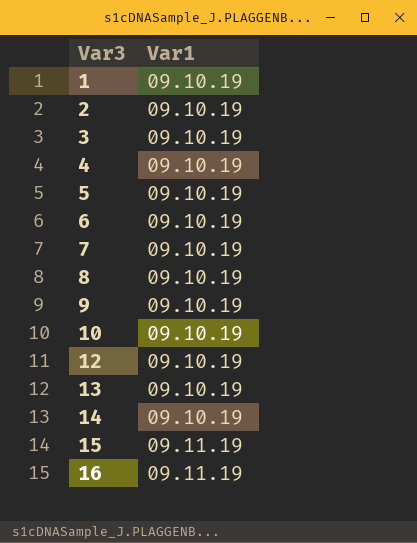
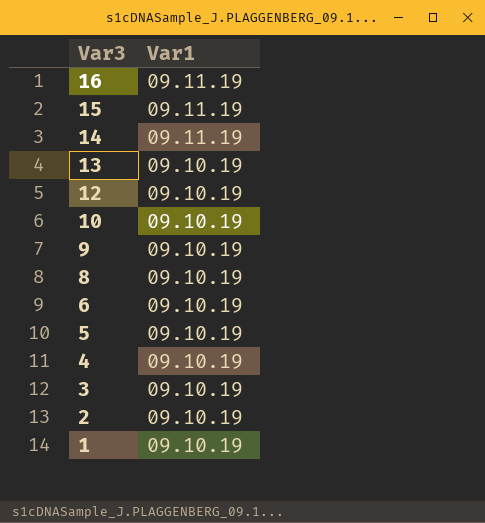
row order: Var3 ascending -> Var3 descending
row 7: 09.10.19 -> none
14 | Var1: 09.10.19 -> 09.11.19

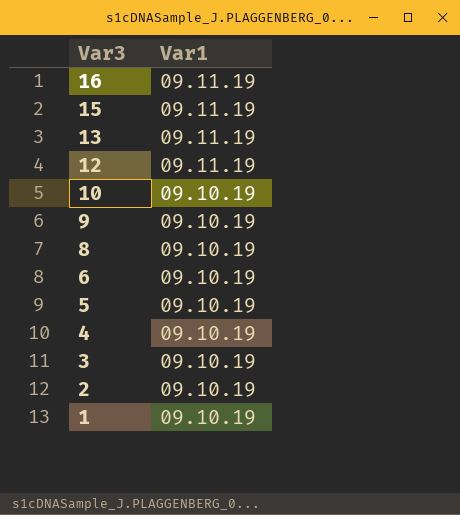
row 14: 09.11.19 -> none
13 | Var1: 09.10.19 -> 09.11.19
12 | Var1: 09.10.19 -> 09.11.19

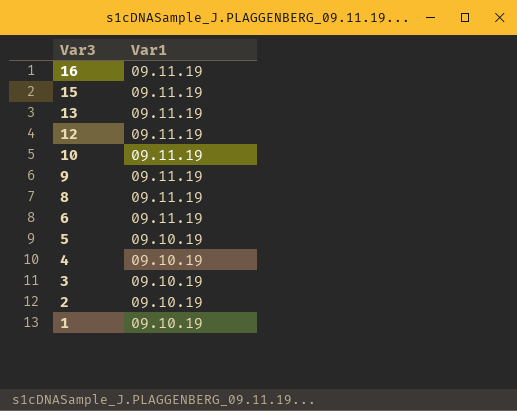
10 | Var1: 09.10.19 -> 09.11.19
9 | Var1: 09.10.19 -> 09.11.19
8 | Var1: 09.10.19 -> 09.11.19
6 | Var1: 09.10.19 -> 09.11.19

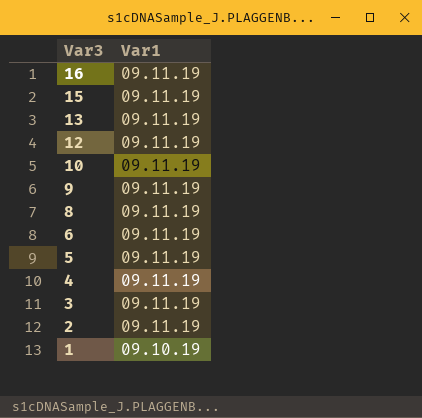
5 | Var1: 09.10.19 -> 09.11.19
4 | Var1: 09.10.19 -> 09.11.19
3 | Var1: 09.10.19 -> 09.11.19
2 | Var1: 09.10.19 -> 09.11.19

